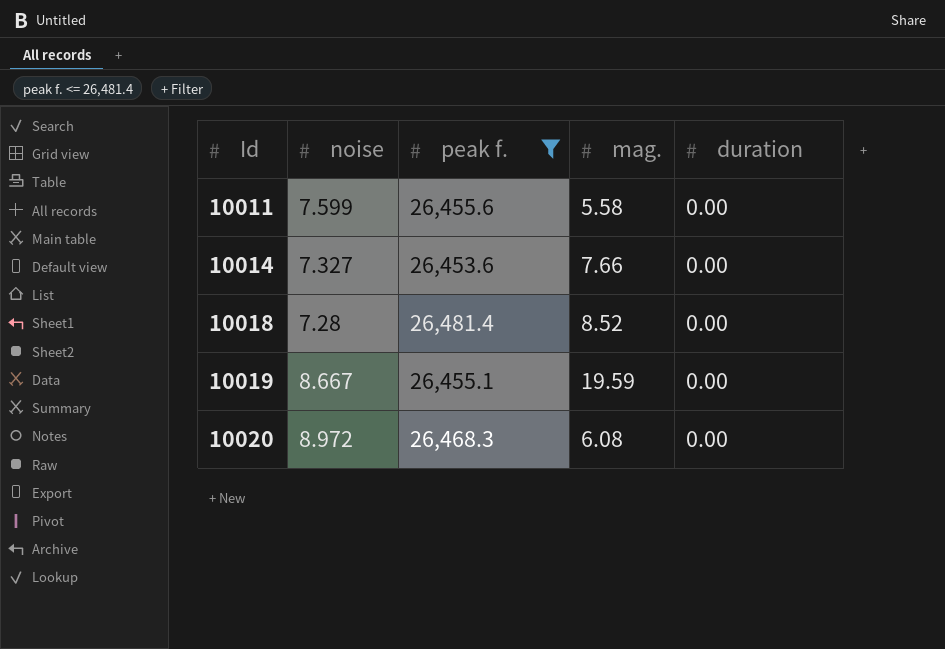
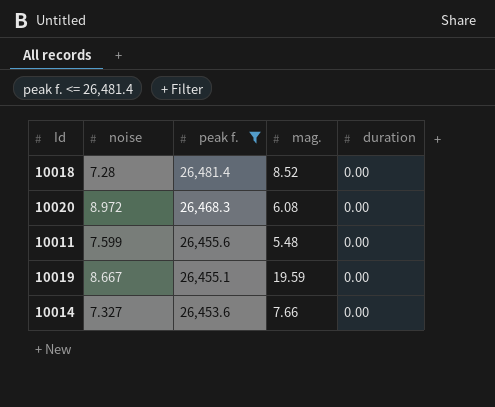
row order: Id ascending -> peak f. descending
10011 | mag.: 5.58 -> 5.48

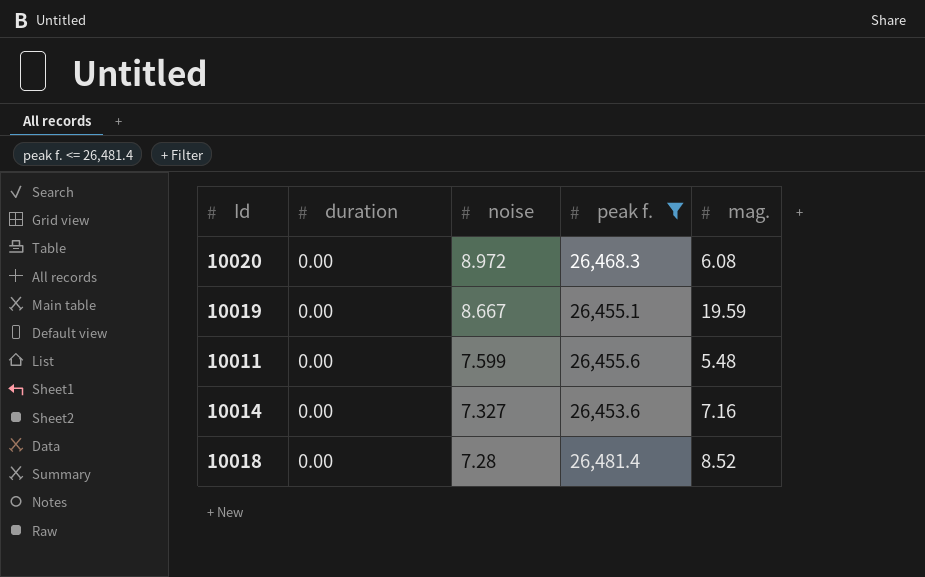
row order: peak f. descending -> noise descending
column duration | position: 5 -> 2
10014 | mag.: 7.66 -> 7.16

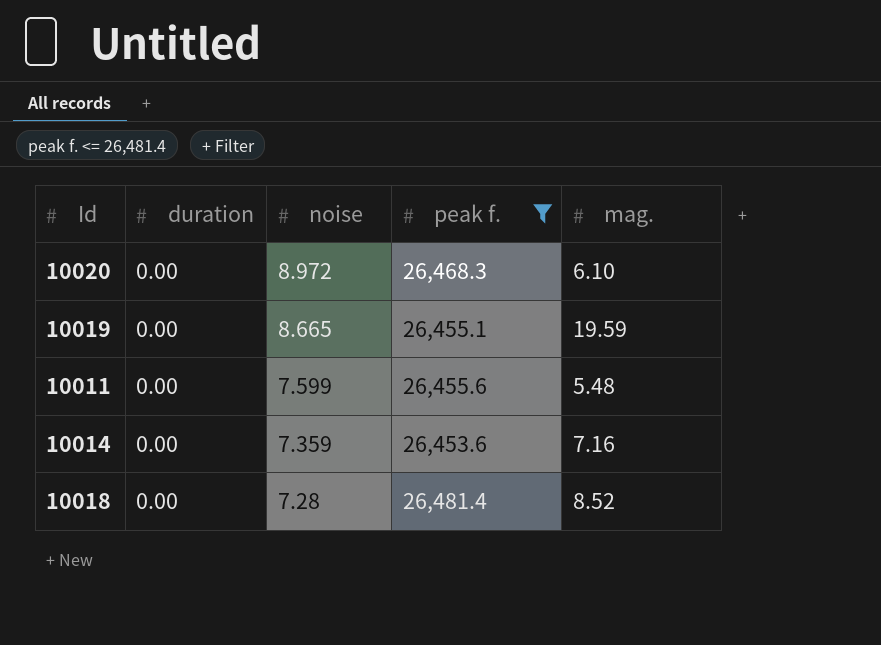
10020 | mag.: 6.08 -> 6.10
10019 | noise: 8.667 -> 8.665
10014 | noise: 7.327 -> 7.359

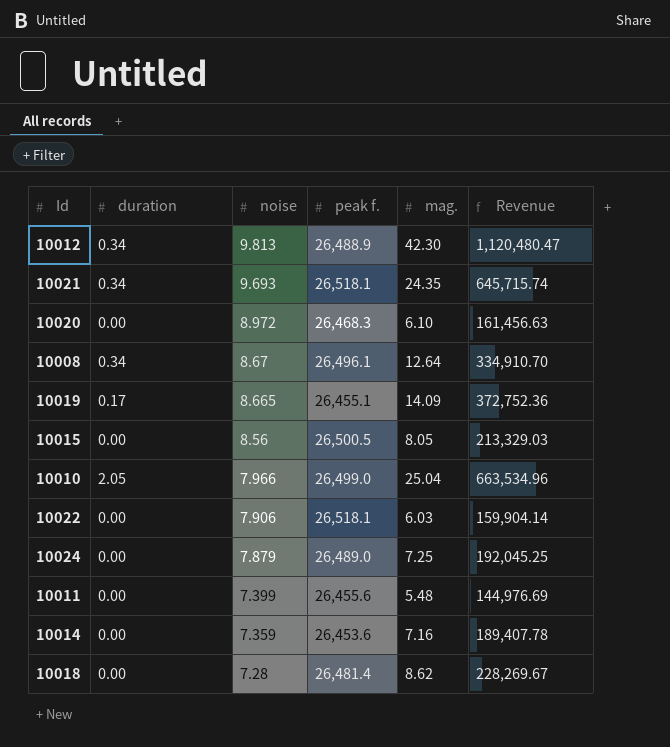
filter: peak f. <= 26,481.4 -> none
column Revenue | formula: none -> [peak f.] * [mag.]
10019 | duration: 0.00 -> 0.17
10019 | mag.: 19.59 -> 14.09
10011 | noise: 7.599 -> 7.399
10018 | mag.: 8.52 -> 8.62

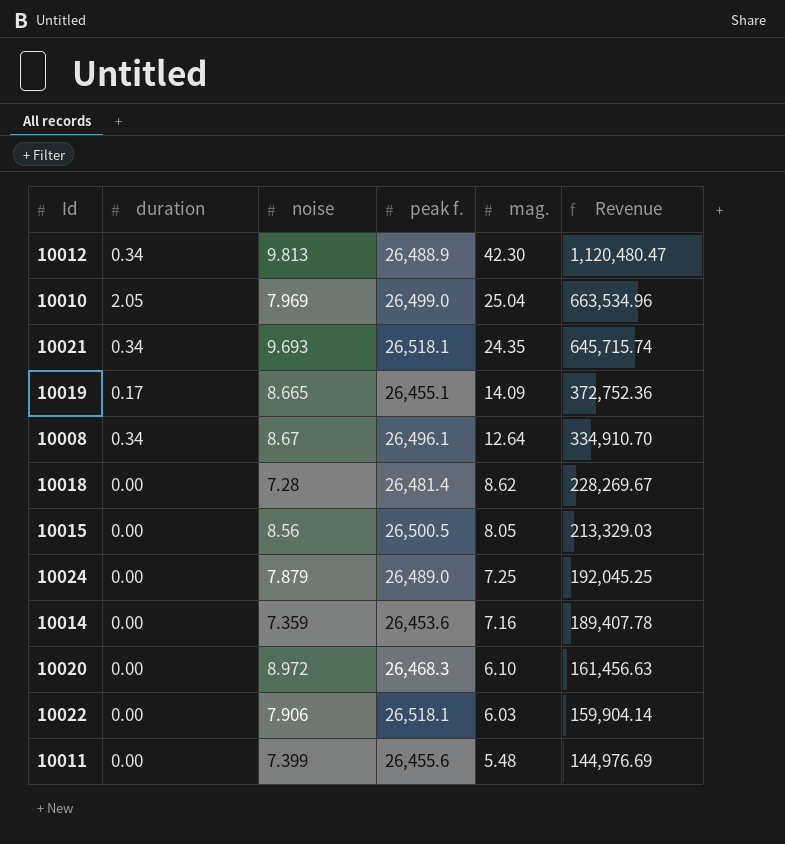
row order: noise descending -> mag. descending
10010 | noise: 7.966 -> 7.969

